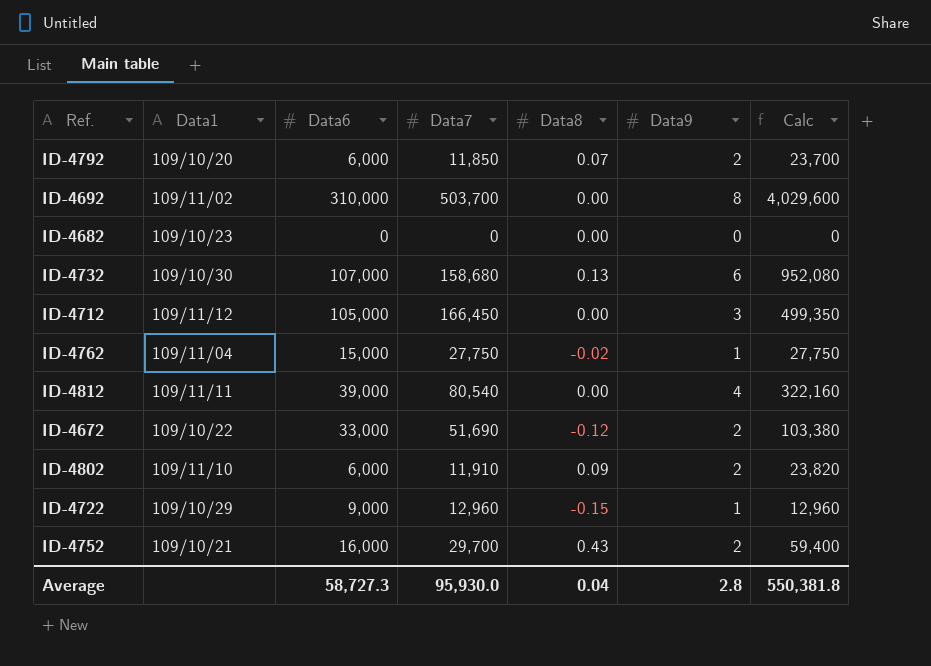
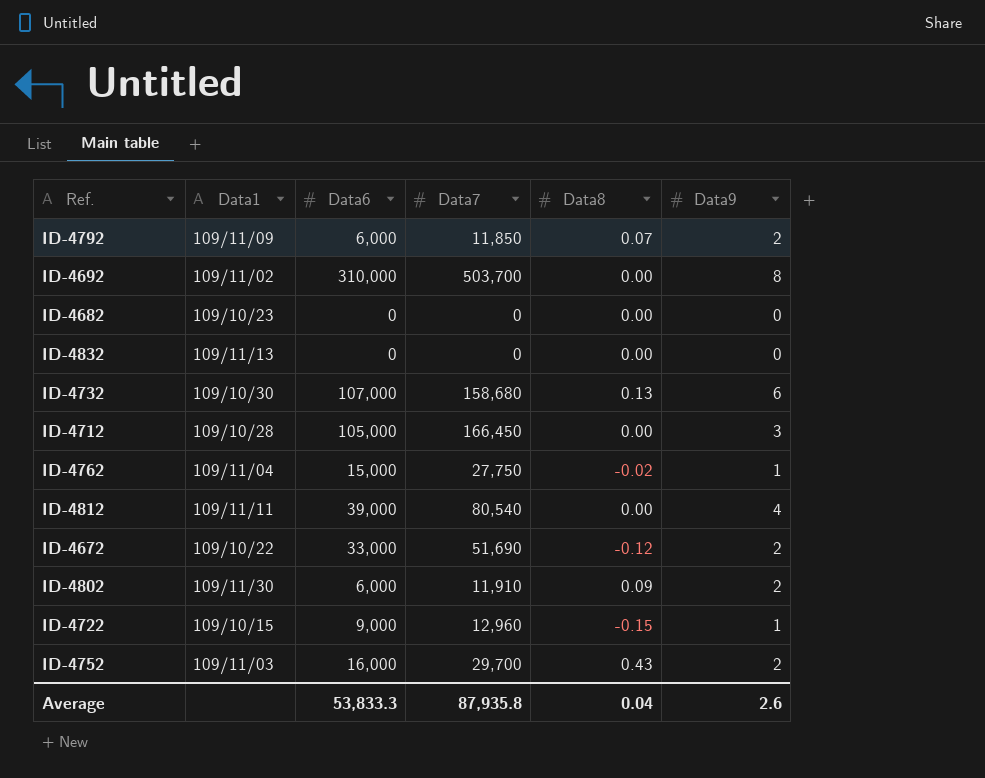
column Calc | formula: [Data7] * [Data9] -> none
ID-4792 | Data1: 109/10/20 -> 109/11/09
row ID-4832: none -> 109/11/13 | 0 | 0 | 0.00 | 0
ID-4712 | Data1: 109/11/12 -> 109/10/28
ID-4802 | Data1: 109/11/10 -> 109/11/30
ID-4722 | Data1: 109/10/29 -> 109/10/15
ID-4752 | Data1: 109/10/21 -> 109/11/03
Average | Data6: 58,727.3 -> 53,833.3
Average | Data7: 95,930.0 -> 87,935.8
Average | Data9: 2.8 -> 2.6

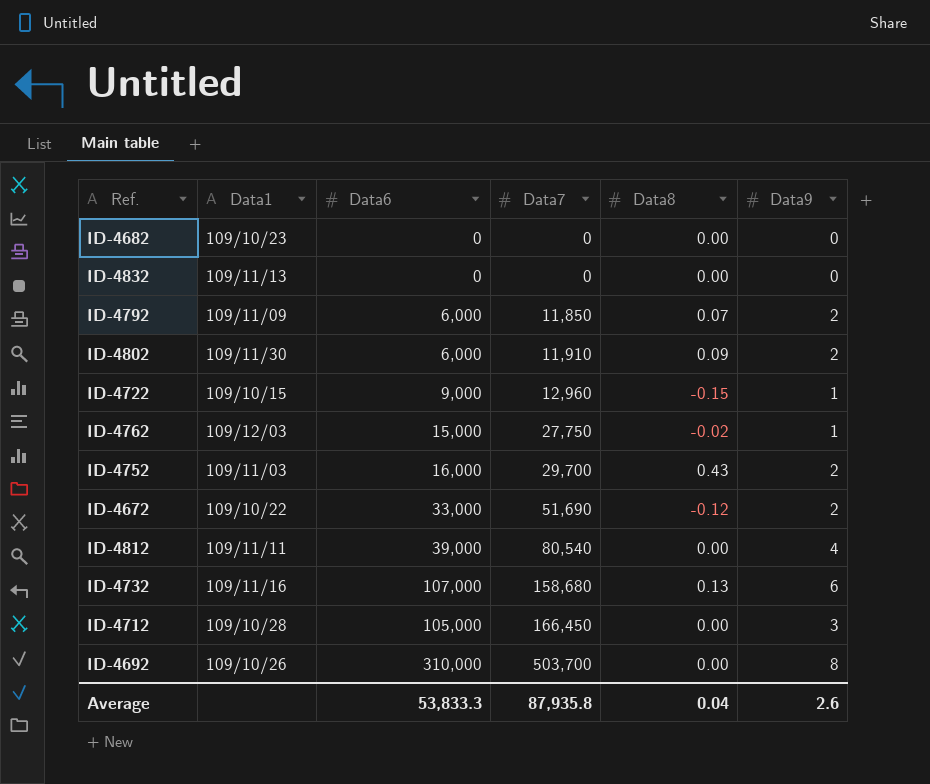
row order: none -> Data7 ascending
ID-4762 | Data1: 109/11/04 -> 109/12/03
ID-4732 | Data1: 109/10/30 -> 109/11/16
ID-4692 | Data1: 109/11/02 -> 109/10/26

